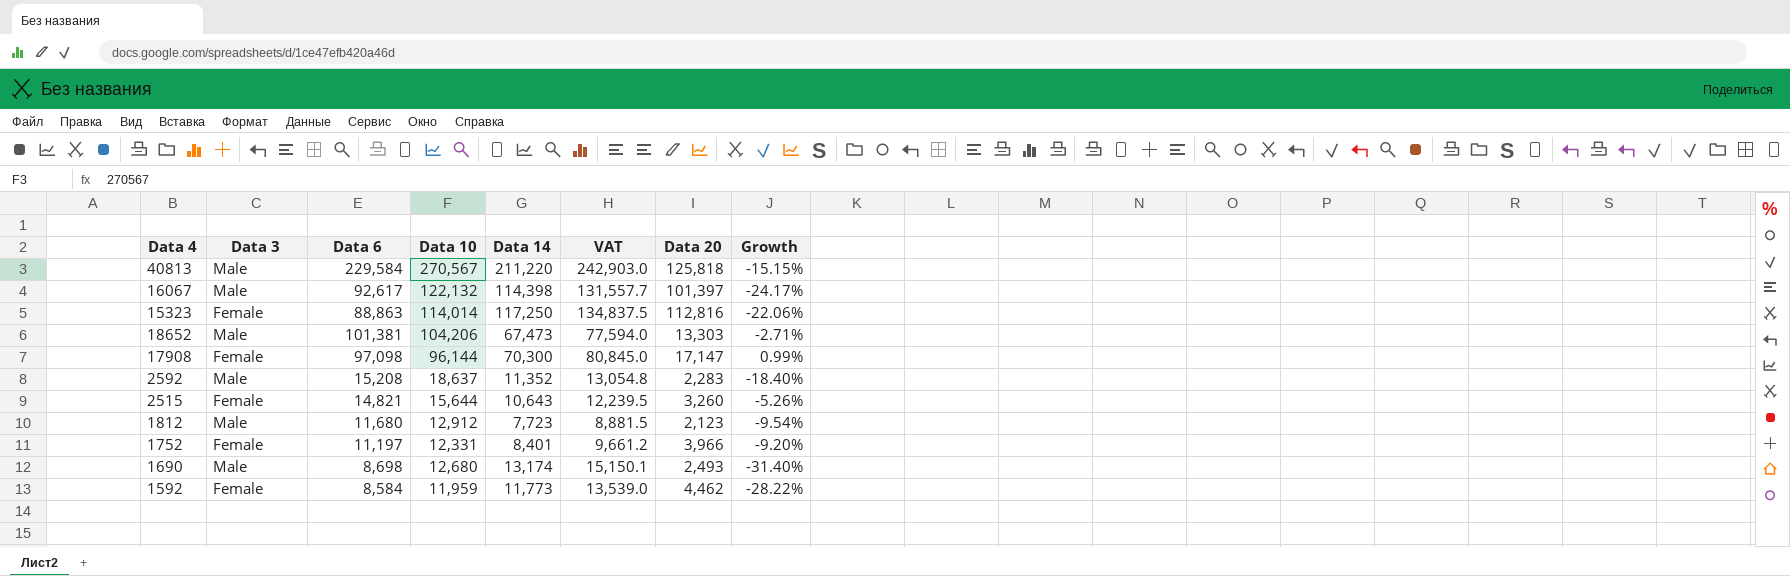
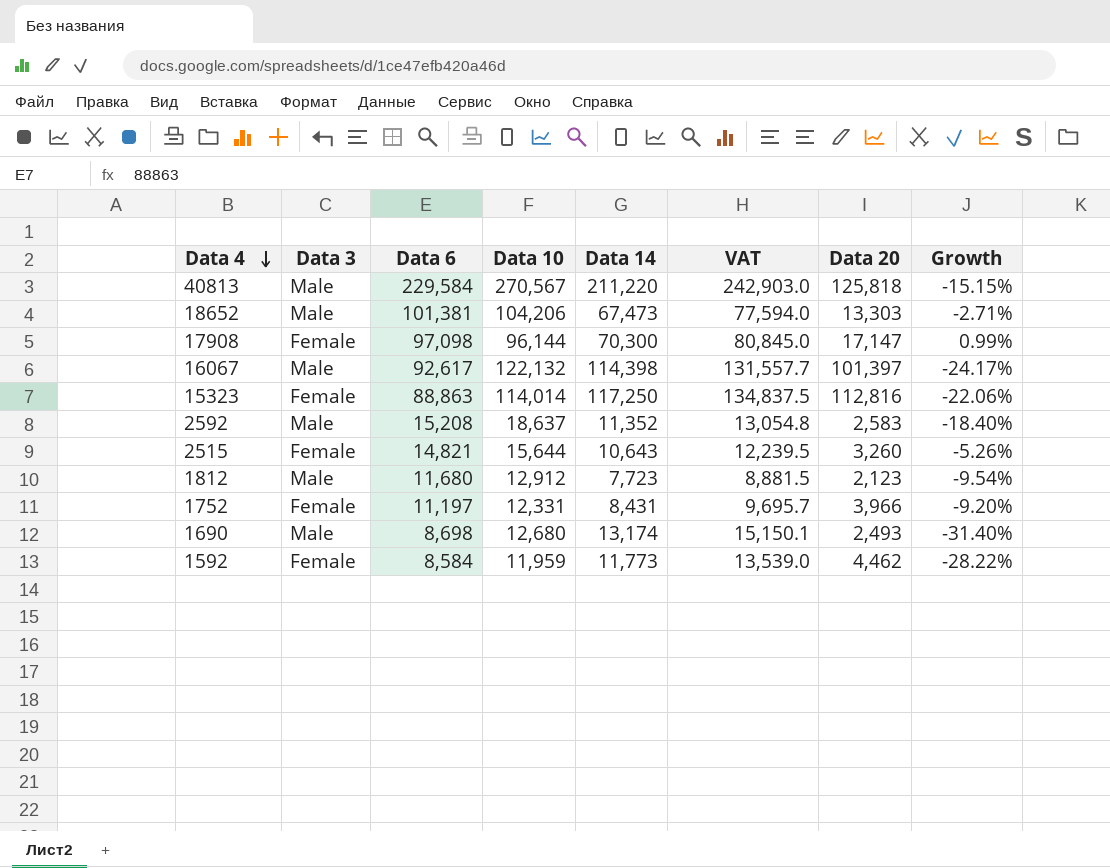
row order: none -> Data 4 descending
2592 | Data 20: 2,283 -> 2,583
1752 | Data 14: 8,401 -> 8,431
1752 | VAT: 9,661.2 -> 9,695.7

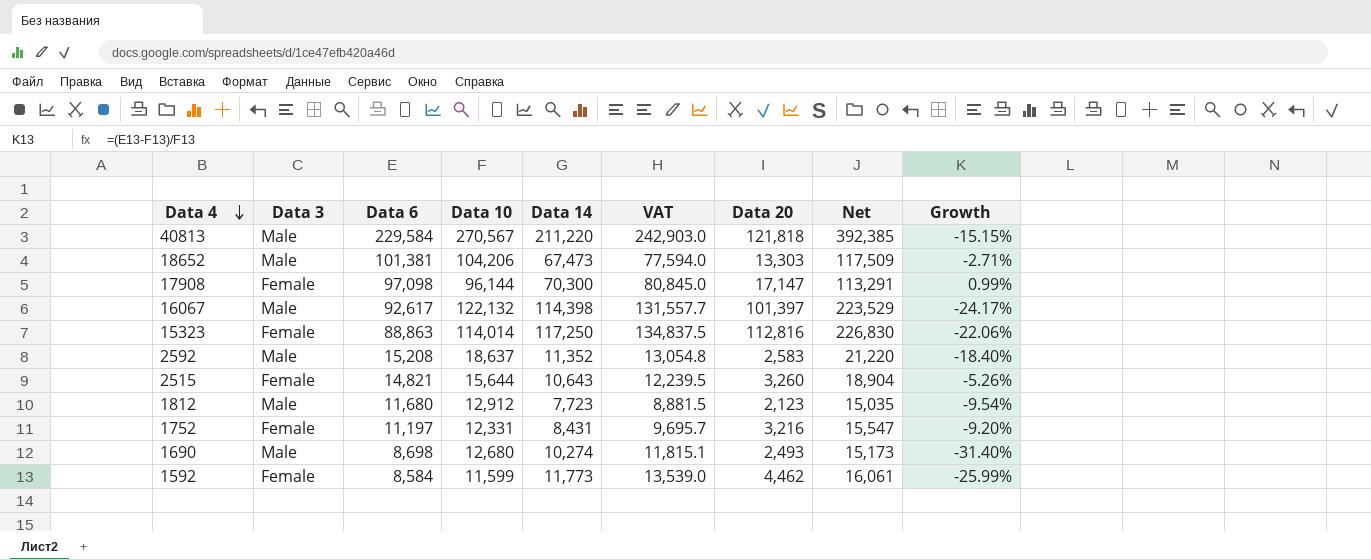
column Net | formula: none -> [Data 10] + [Data 20]
40813 | Data 20: 125,818 -> 121,818
1752 | Data 20: 3,966 -> 3,216
1690 | Data 14: 13,174 -> 10,274
1690 | VAT: 15,150.1 -> 11,815.1
1592 | Data 10: 11,959 -> 11,599
1592 | Growth: -28.22% -> -25.99%

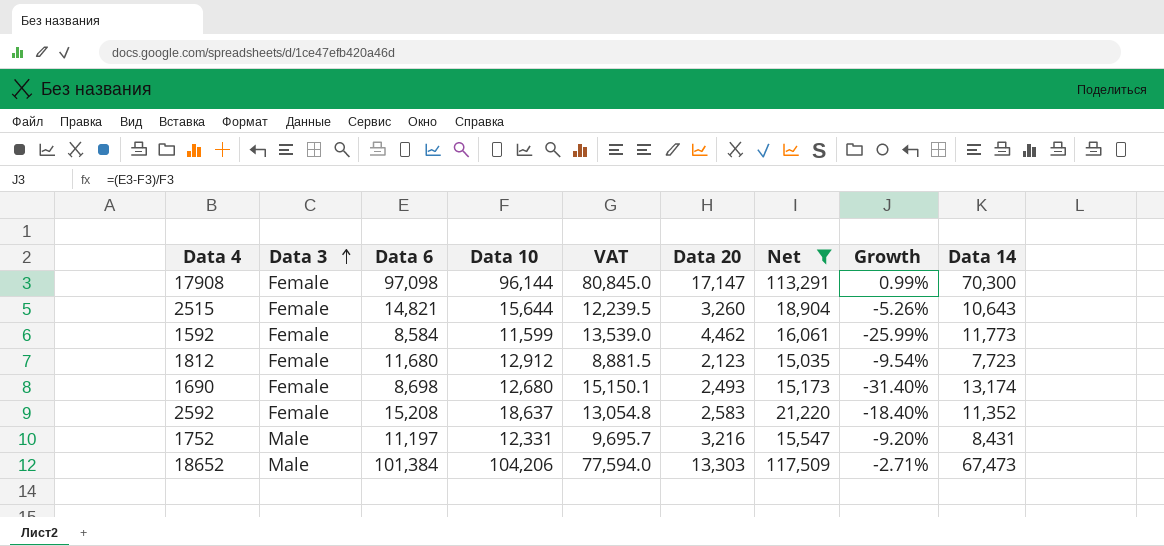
filter: none -> Net <= 117,509
row order: Data 4 descending -> Data 3 ascending
column Data 14 | position: 5 -> 9
1812 | Data 3: Male -> Female
1690 | Data 3: Male -> Female
1690 | VAT: 11,815.1 -> 15,150.1
1690 | Data 14: 10,274 -> 13,174
2592 | Data 3: Male -> Female
1752 | Data 3: Female -> Male
18652 | Data 6: 101,381 -> 101,384

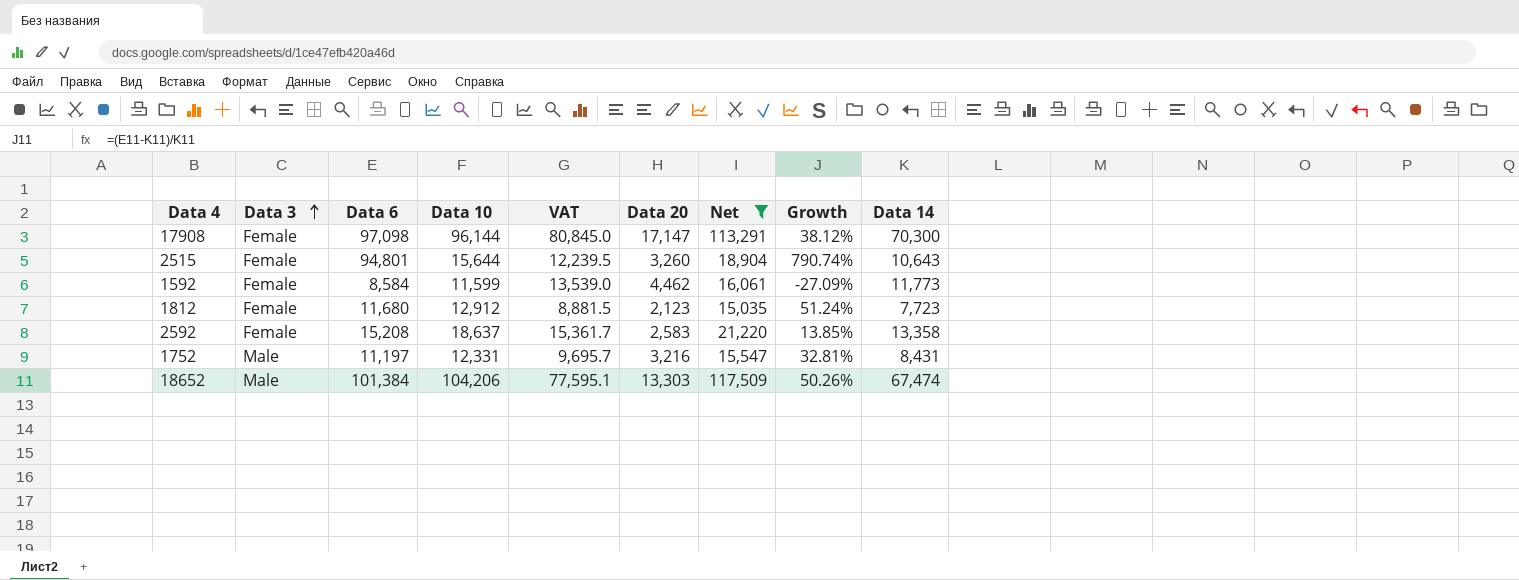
column Growth | formula: ([Data 6] - [Data 10]) / [Data 10] -> ([Data 6] - [Data 14]) / [Data 14]
row 1690: Female | 8,698 | 12,680 | 15,150.1 | 2,493 | 15,173 | -31.40% | 13,174 -> none
2515 | Data 6: 14,821 -> 94,801
2592 | VAT: 13,054.8 -> 15,361.7
2592 | Data 14: 11,352 -> 13,358
18652 | VAT: 77,594.0 -> 77,595.1
18652 | Data 14: 67,473 -> 67,474

